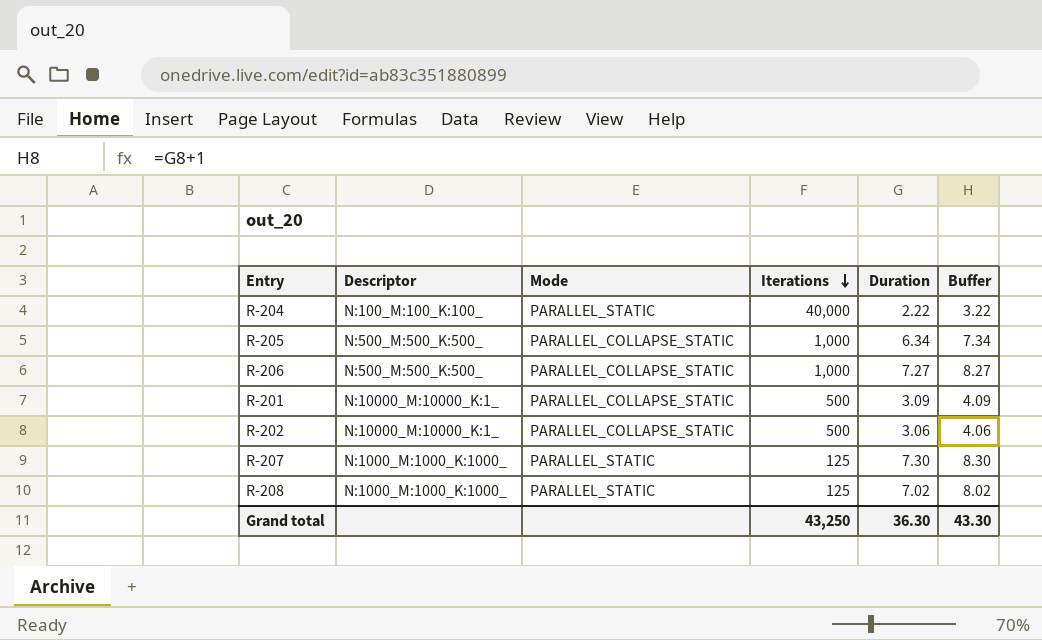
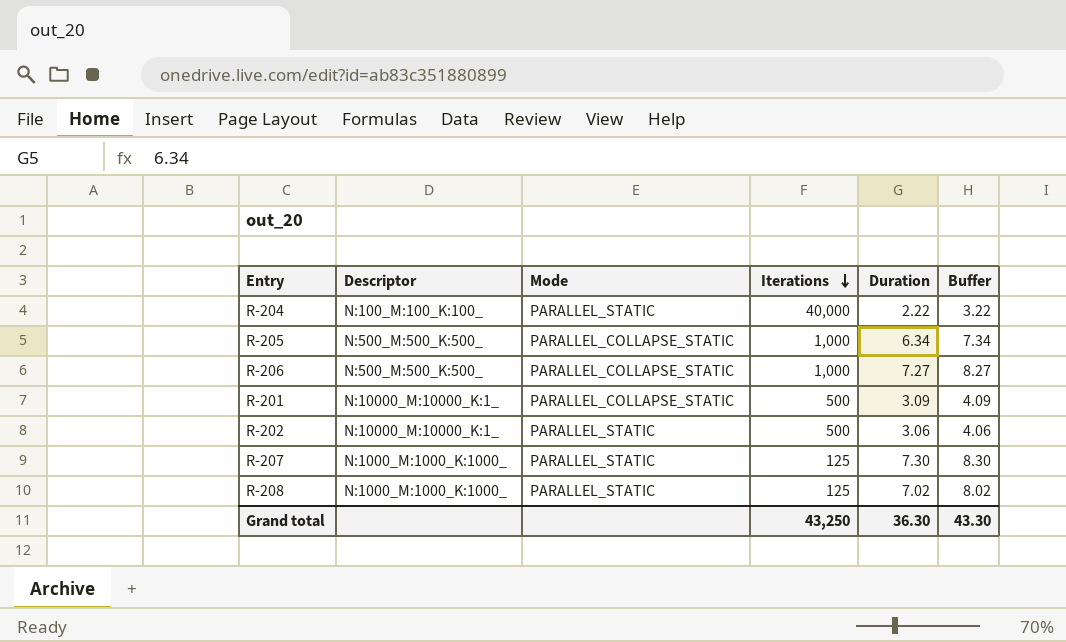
R-202 | Mode: PARALLEL_COLLAPSE_STATIC -> PARALLEL_STATIC

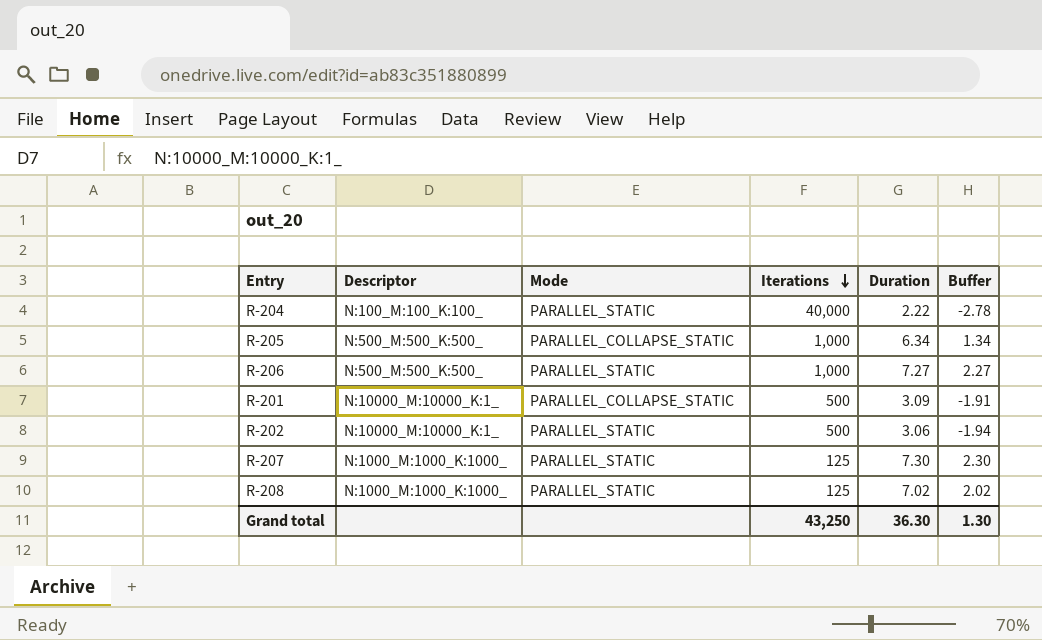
column Buffer | formula: [Duration] + 1 -> [Duration] - 5
R-206 | Mode: PARALLEL_COLLAPSE_STATIC -> PARALLEL_STATIC
Grand total | Buffer: 43.30 -> 1.30

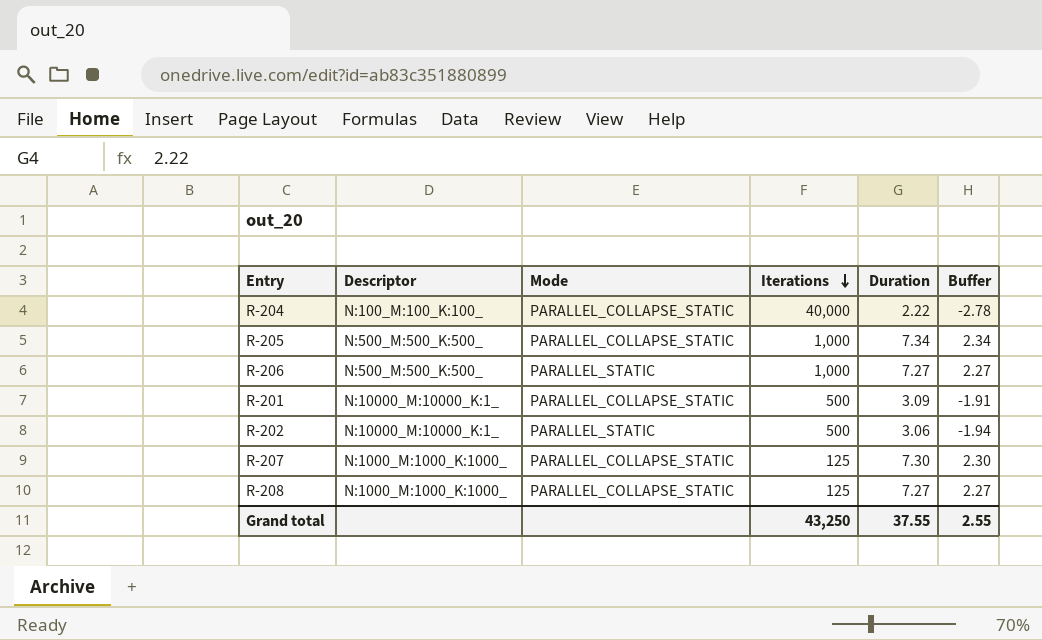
R-204 | Mode: PARALLEL_STATIC -> PARALLEL_COLLAPSE_STATIC
R-205 | Duration: 6.34 -> 7.34
R-205 | Buffer: 1.34 -> 2.34
R-207 | Mode: PARALLEL_STATIC -> PARALLEL_COLLAPSE_STATIC
R-208 | Mode: PARALLEL_STATIC -> PARALLEL_COLLAPSE_STATIC
R-208 | Duration: 7.02 -> 7.27
R-208 | Buffer: 2.02 -> 2.27
Grand total | Duration: 36.30 -> 37.55
Grand total | Buffer: 1.30 -> 2.55

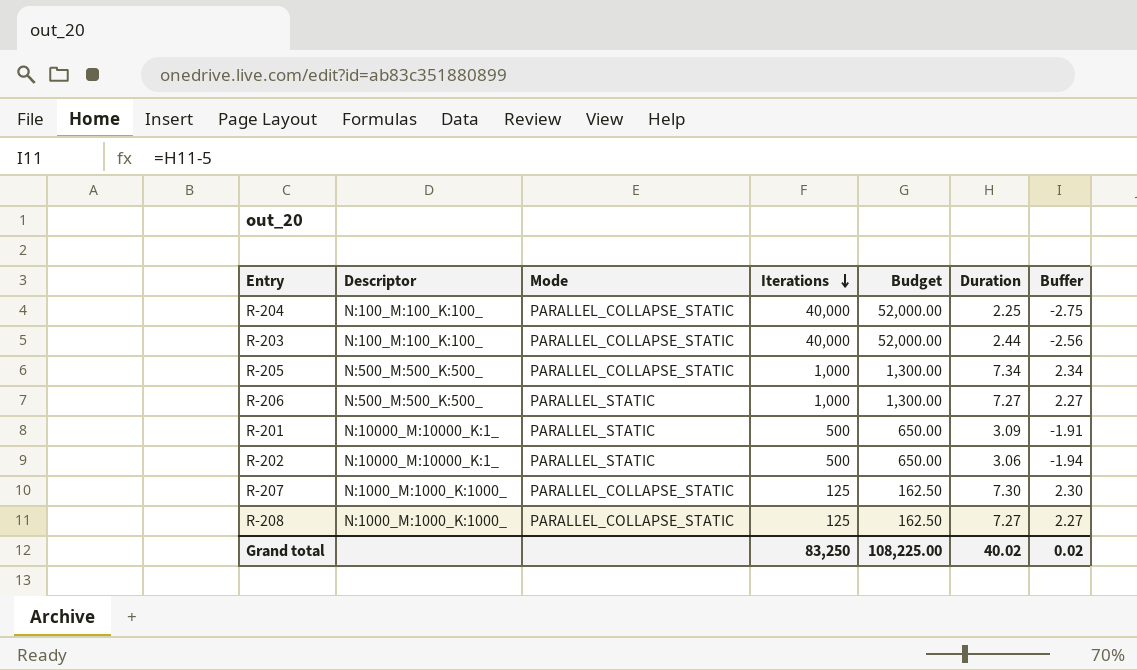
column Budget | formula: none -> [Iterations] * 1.3
R-204 | Duration: 2.22 -> 2.25
R-204 | Buffer: -2.78 -> -2.75
row R-203: none -> N:100_M:100_K:100_ | PARALLEL_COLLAPSE_STATIC | 40,000 | 52,000.00 | 2.44 | -2.56
R-201 | Mode: PARALLEL_COLLAPSE_STATIC -> PARALLEL_STATIC
Grand total | Iterations: 43,250 -> 83,250
Grand total | Duration: 37.55 -> 40.02
Grand total | Buffer: 2.55 -> 0.02

